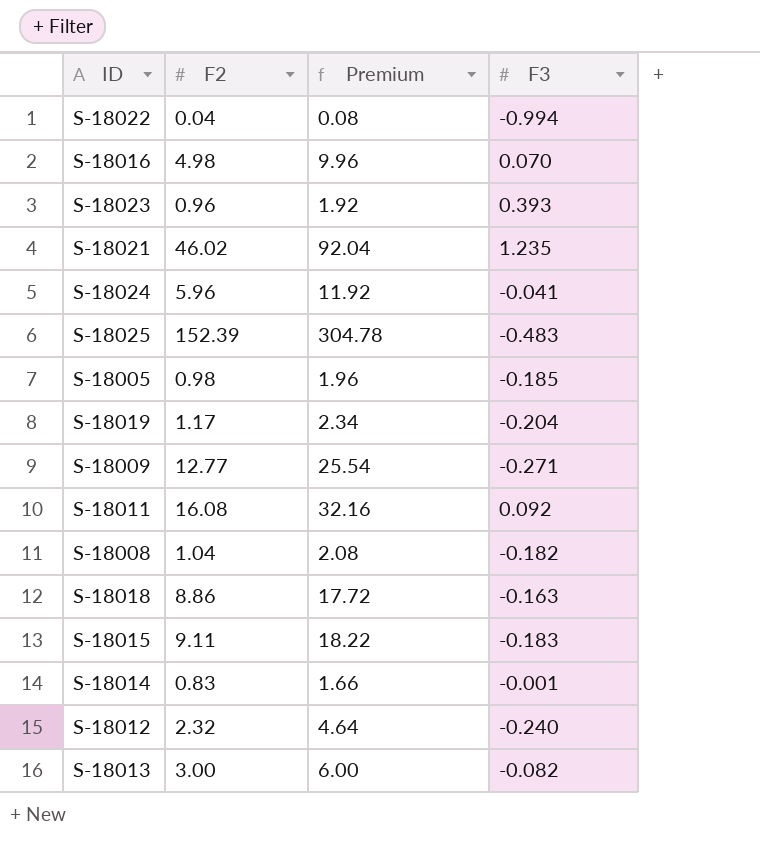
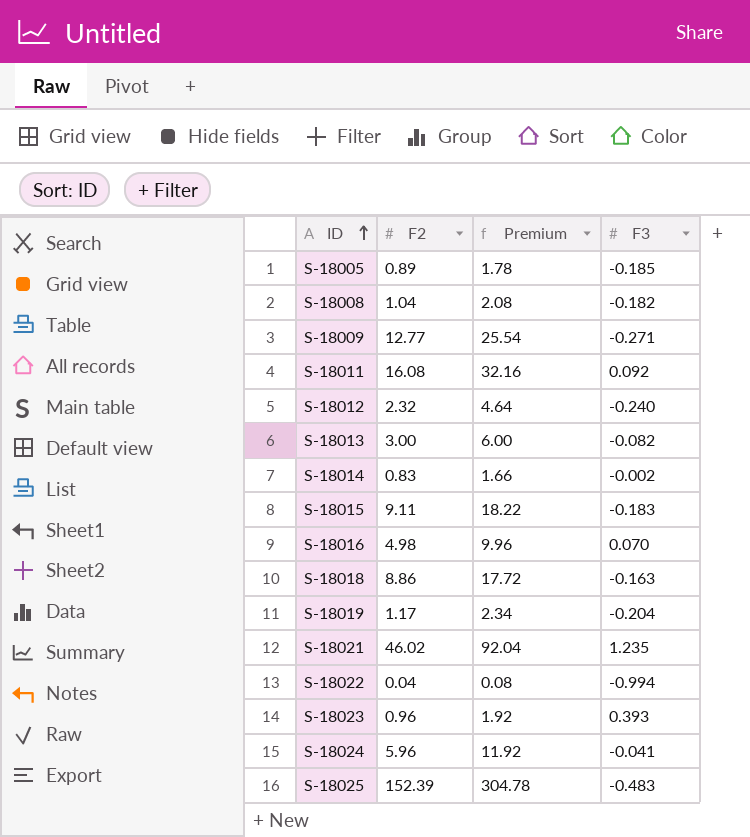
row order: none -> ID ascending
S-18005 | F2: 0.98 -> 0.89
S-18005 | Premium: 1.96 -> 1.78
S-18014 | F3: -0.001 -> -0.002

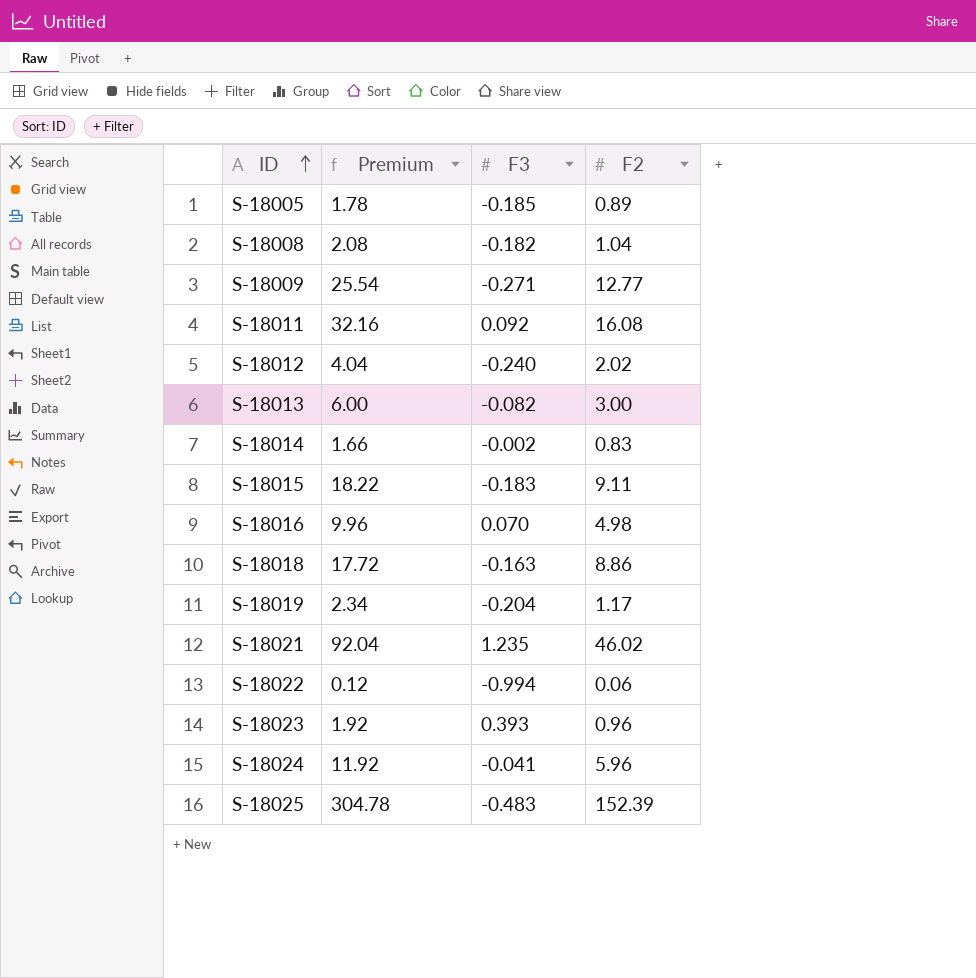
column F2 | position: 2 -> 4
S-18012 | Premium: 4.64 -> 4.04
S-18012 | F2: 2.32 -> 2.02
S-18022 | Premium: 0.08 -> 0.12
S-18022 | F2: 0.04 -> 0.06

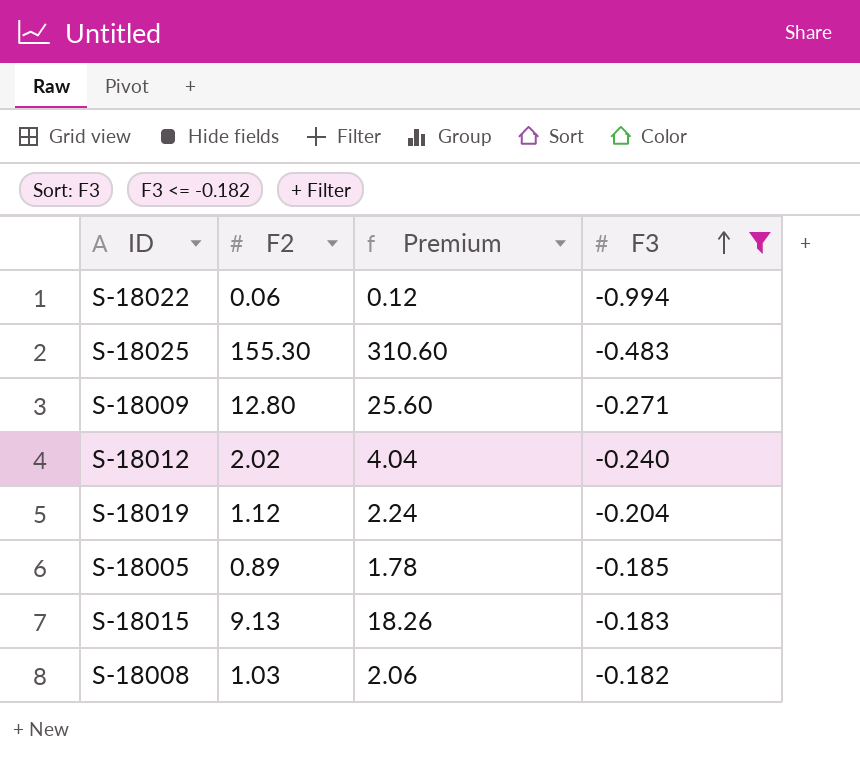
filter: none -> F3 <= -0.182
row order: ID ascending -> F3 ascending
column F2 | position: 4 -> 2
S-18025 | F2: 152.39 -> 155.30
S-18025 | Premium: 304.78 -> 310.60
S-18009 | F2: 12.77 -> 12.80
S-18009 | Premium: 25.54 -> 25.60
S-18019 | F2: 1.17 -> 1.12
S-18019 | Premium: 2.34 -> 2.24
S-18015 | F2: 9.11 -> 9.13
S-18015 | Premium: 18.22 -> 18.26
S-18008 | F2: 1.04 -> 1.03
S-18008 | Premium: 2.08 -> 2.06

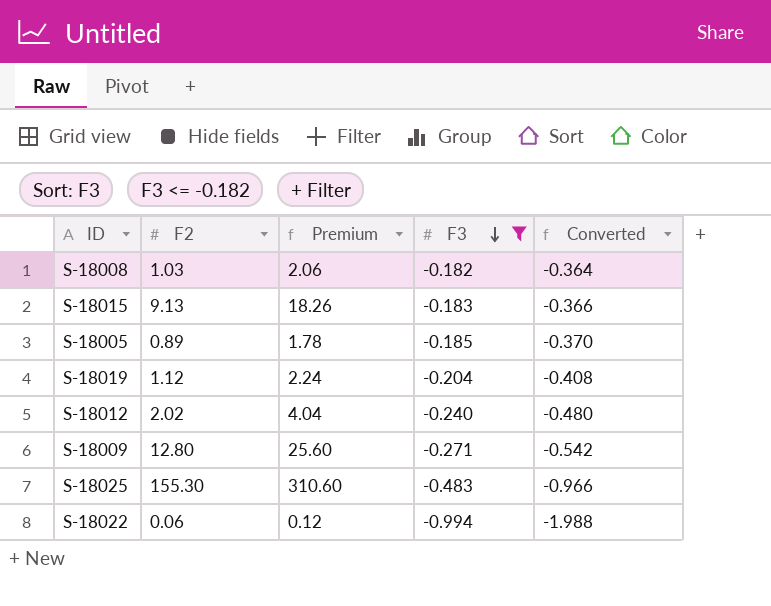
row order: F3 ascending -> F3 descending
column Converted | formula: none -> [F3] * 2

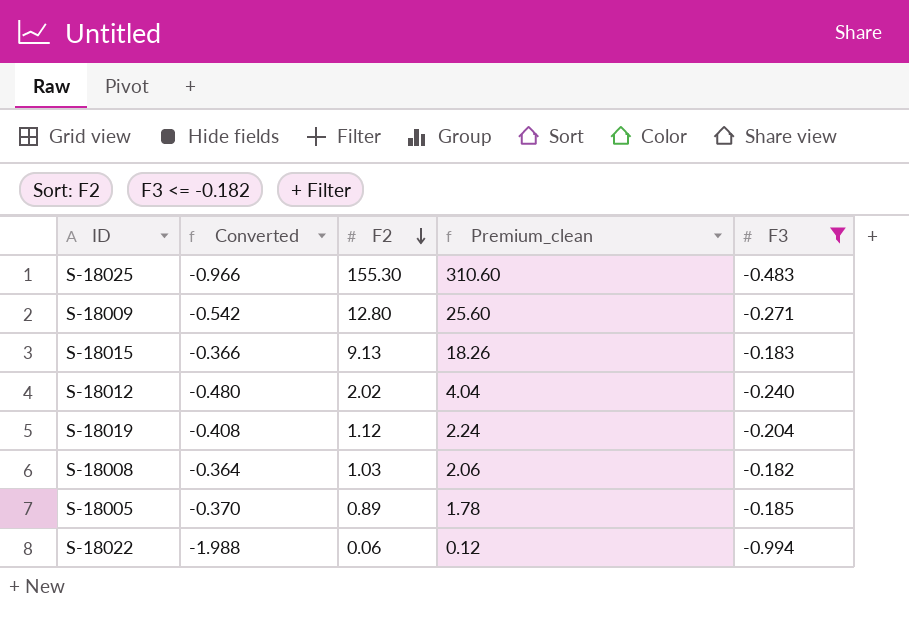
row order: F3 descending -> F2 descending
column Converted | position: 5 -> 2
column name: Premium -> Premium_clean

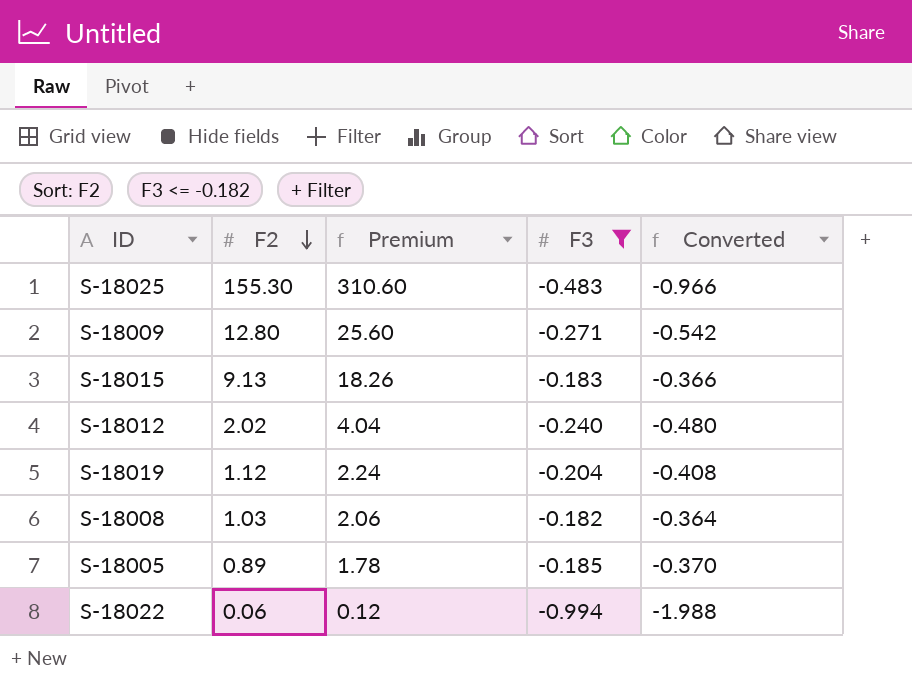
column name: Premium_clean -> Premium
column Converted | position: 2 -> 5

